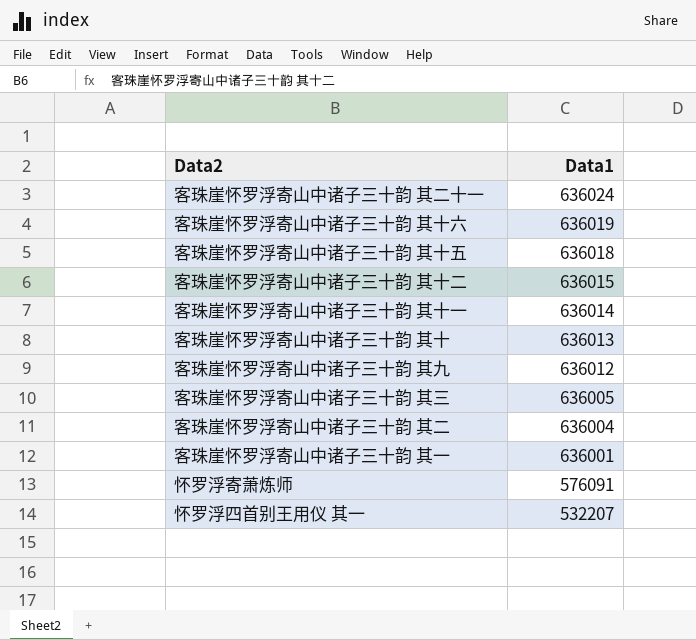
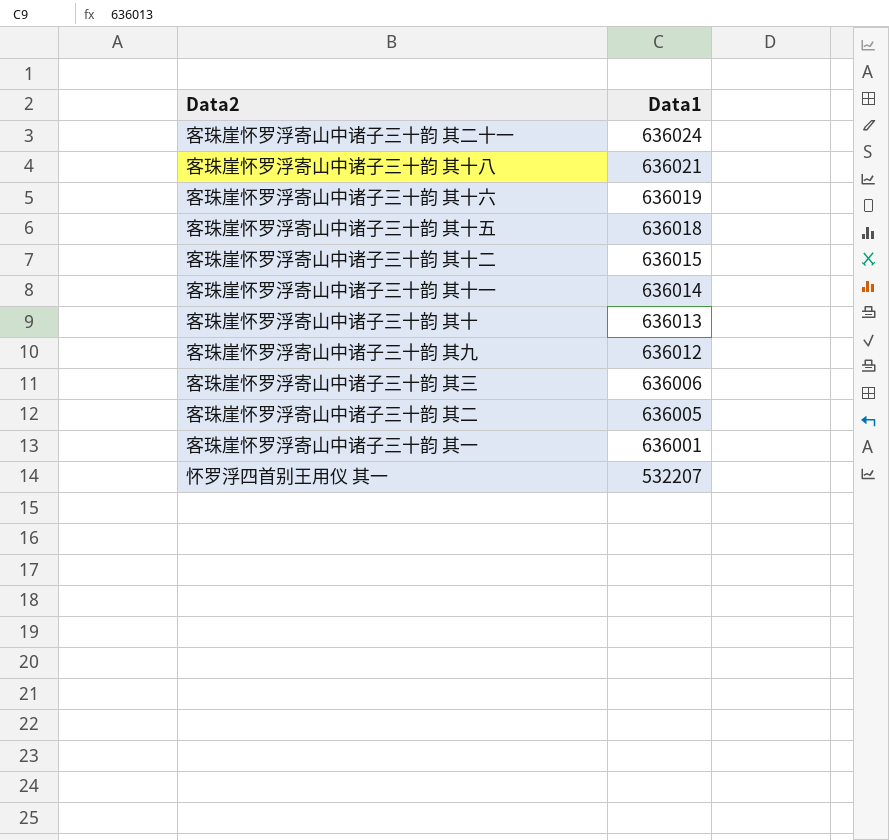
row 怀罗浮寄萧炼师: 576091 -> none
row 客珠崖怀罗浮寄山中诸子三十韵 其十八: none -> 636021
客珠崖怀罗浮寄山中诸子三十韵 其三 | Data1: 636005 -> 636006
客珠崖怀罗浮寄山中诸子三十韵 其二 | Data1: 636004 -> 636005

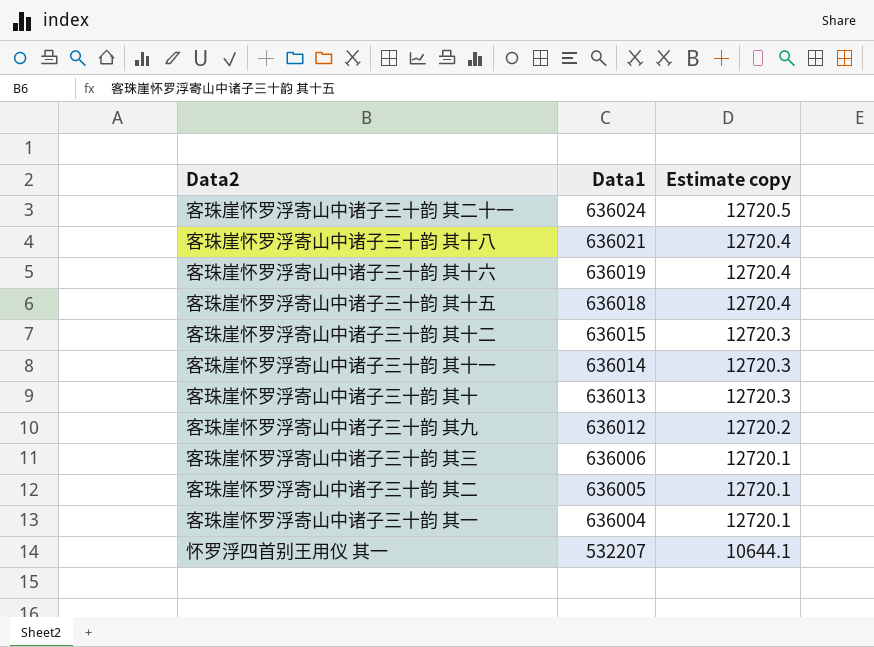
column Estimate copy | formula: none -> [Data1] * 0.02
客珠崖怀罗浮寄山中诸子三十韵 其一 | Data1: 636001 -> 636004

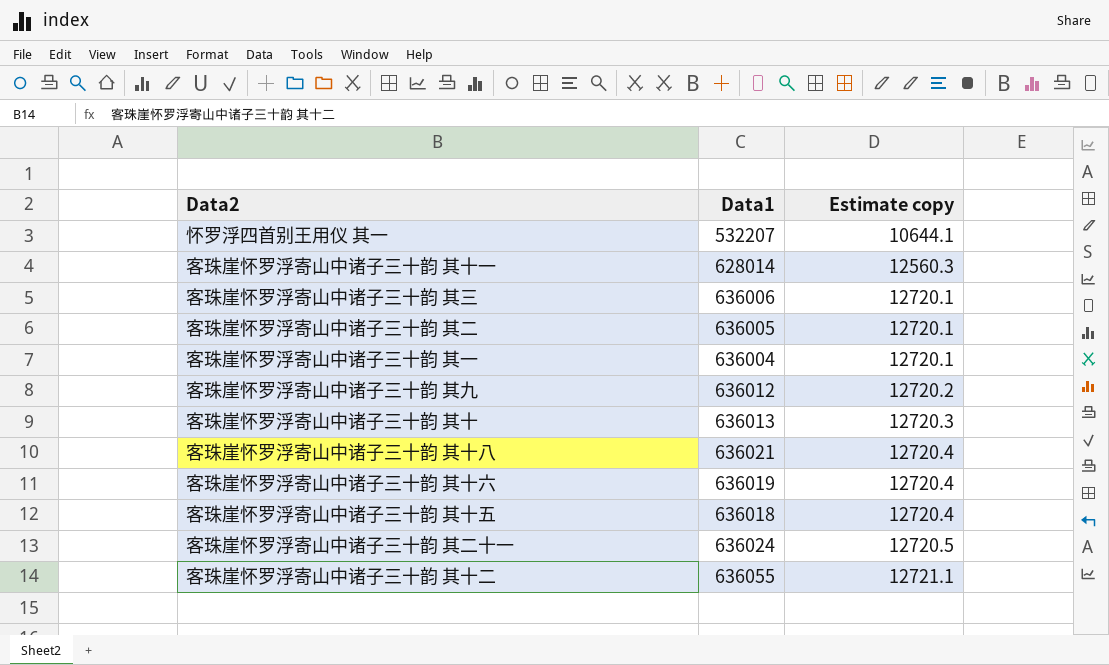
row order: Data1 descending -> Estimate copy ascending
客珠崖怀罗浮寄山中诸子三十韵 其十一 | Data1: 636014 -> 628014
客珠崖怀罗浮寄山中诸子三十韵 其十一 | Estimate copy: 12720.3 -> 12560.3
客珠崖怀罗浮寄山中诸子三十韵 其十二 | Data1: 636015 -> 636055
客珠崖怀罗浮寄山中诸子三十韵 其十二 | Estimate copy: 12720.3 -> 12721.1

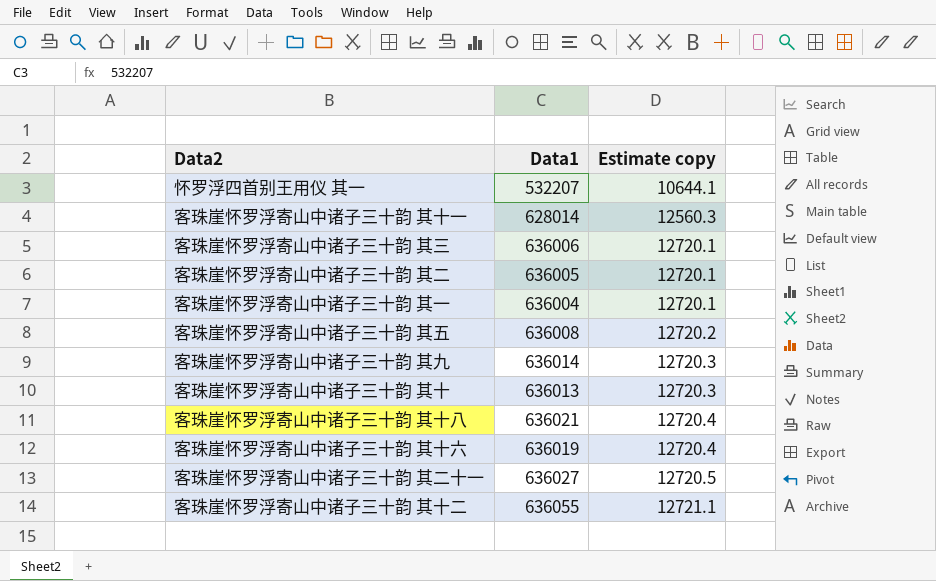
row 客珠崖怀罗浮寄山中诸子三十韵 其十五: 636018 | 12720.4 -> none
row 客珠崖怀罗浮寄山中诸子三十韵 其五: none -> 636008 | 12720.2
客珠崖怀罗浮寄山中诸子三十韵 其九 | Data1: 636012 -> 636014
客珠崖怀罗浮寄山中诸子三十韵 其九 | Estimate copy: 12720.2 -> 12720.3
客珠崖怀罗浮寄山中诸子三十韵 其二十一 | Data1: 636024 -> 636027

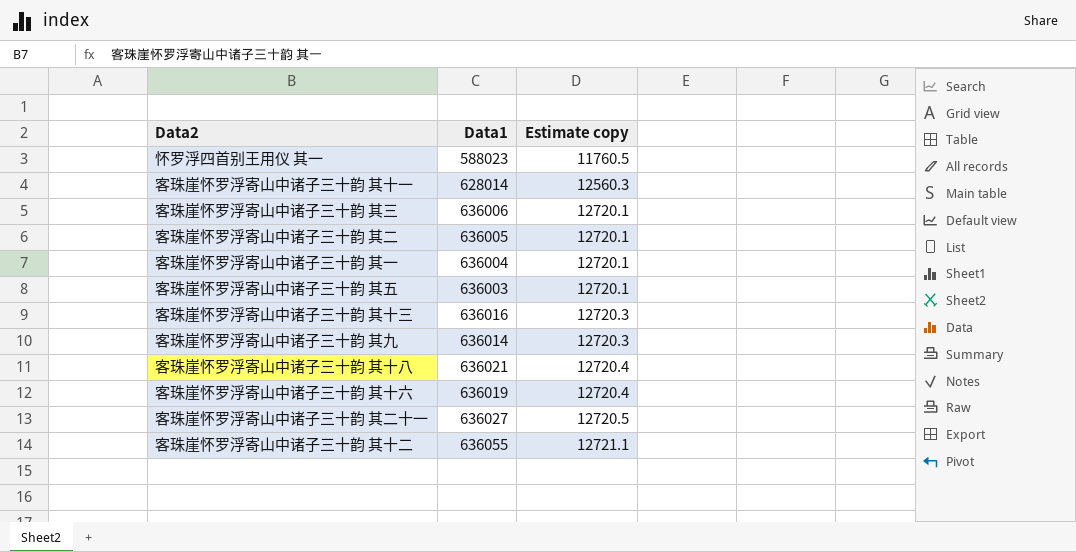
row 客珠崖怀罗浮寄山中诸子三十韵 其十: 636013 | 12720.3 -> none
怀罗浮四首别王用仪 其一 | Data1: 532207 -> 588023
怀罗浮四首别王用仪 其一 | Estimate copy: 10644.1 -> 11760.5
客珠崖怀罗浮寄山中诸子三十韵 其五 | Data1: 636008 -> 636003
客珠崖怀罗浮寄山中诸子三十韵 其五 | Estimate copy: 12720.2 -> 12720.1
row 客珠崖怀罗浮寄山中诸子三十韵 其十三: none -> 636016 | 12720.3

